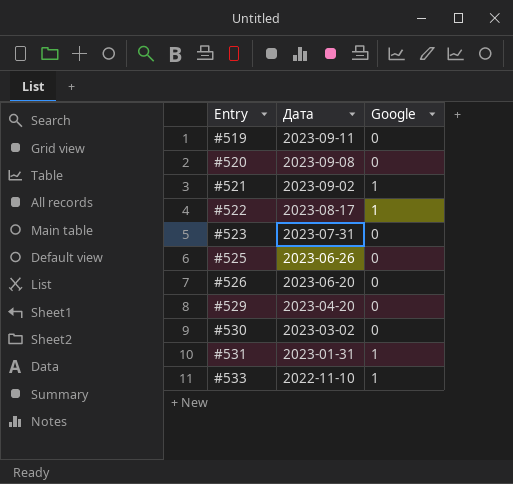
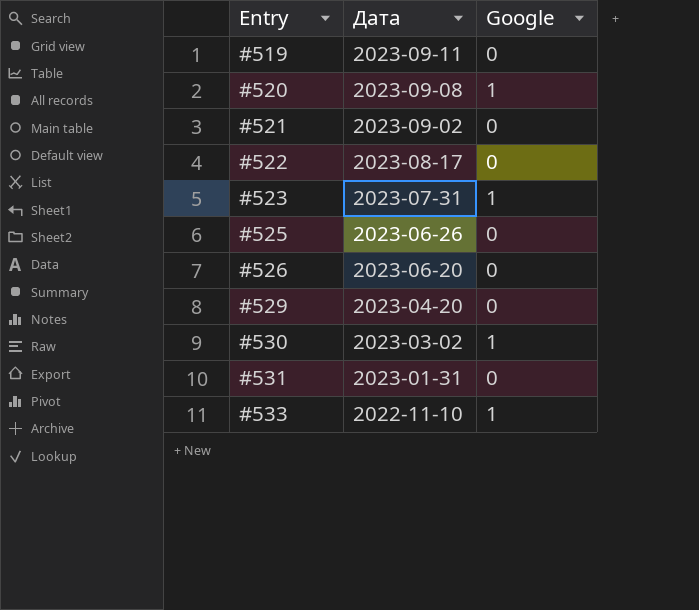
#520 | Google: 0 -> 1
#521 | Google: 1 -> 0
#522 | Google: 1 -> 0
#523 | Google: 0 -> 1
#530 | Google: 0 -> 1
#531 | Google: 1 -> 0

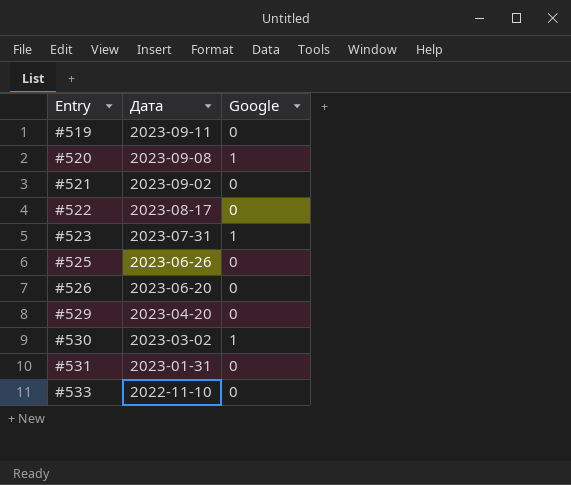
#533 | Google: 1 -> 0

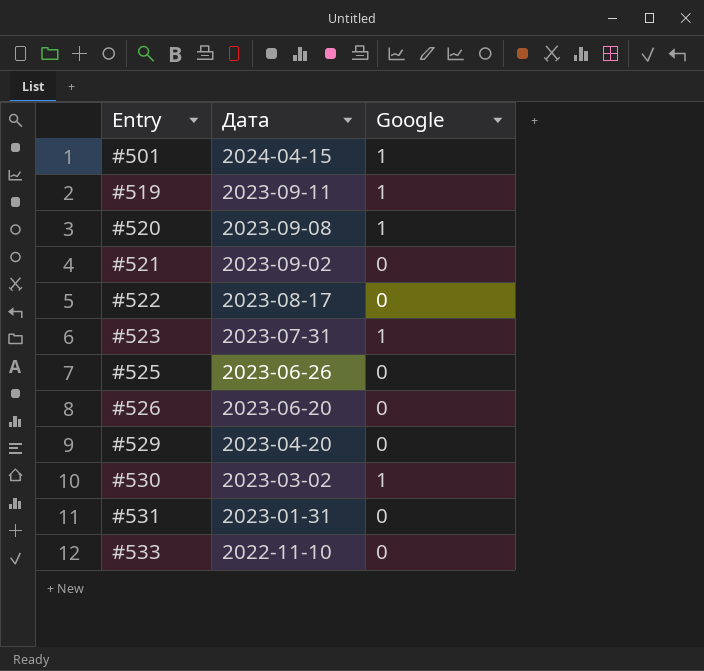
row #501: none -> 2024-04-15 | 1
#519 | Google: 0 -> 1

